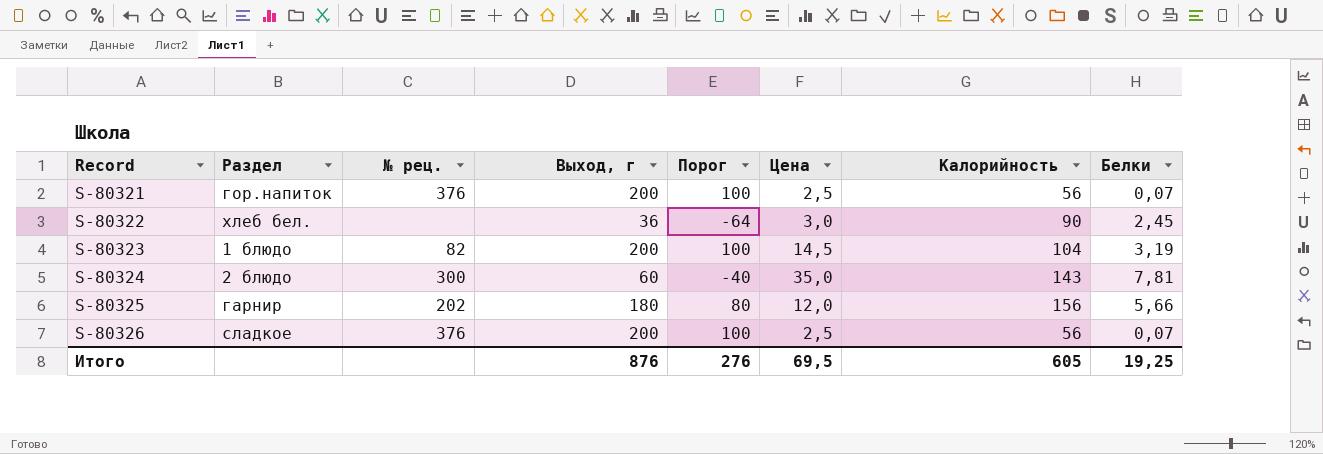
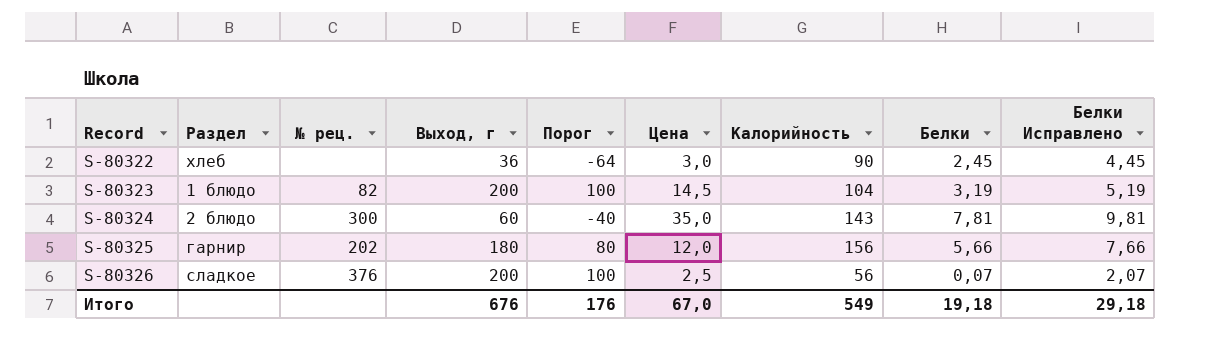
column Белки Исправлено | formula: none -> [Белки] + 2
row S-80321: гор.напиток | 376 | 200 | 100 | 2,5 | 56 | 0,07 -> none
S-80322 | Раздел: хлеб бел. -> хлеб
Итого | Выход, г: 876 -> 676
Итого | Порог: 276 -> 176
Итого | Цена: 69,5 -> 67,0
Итого | Калорийность: 605 -> 549
Итого | Белки: 19,25 -> 19,18

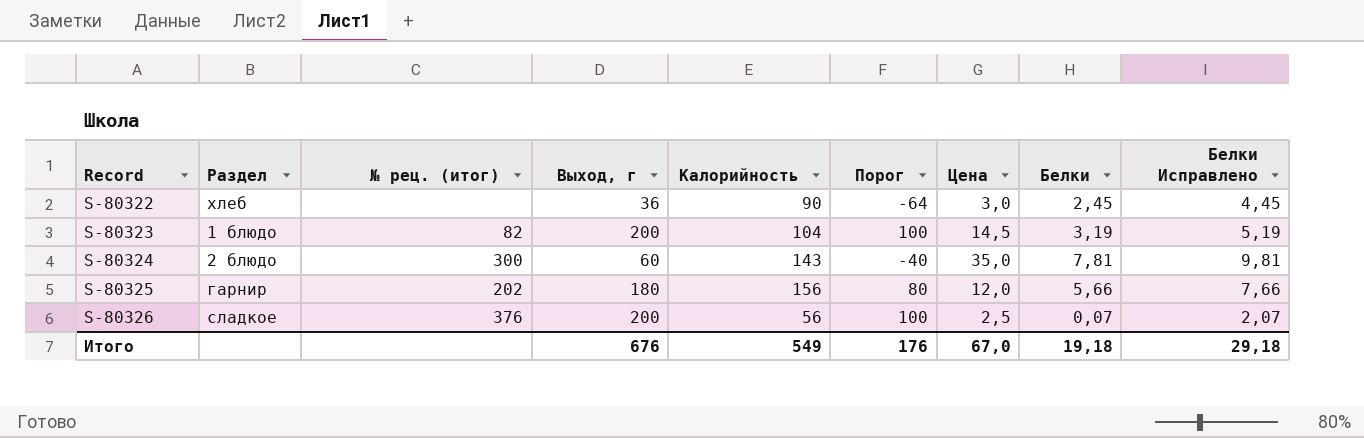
column name: № рец. -> № рец. (итог)
column Калорийность | position: 7 -> 5

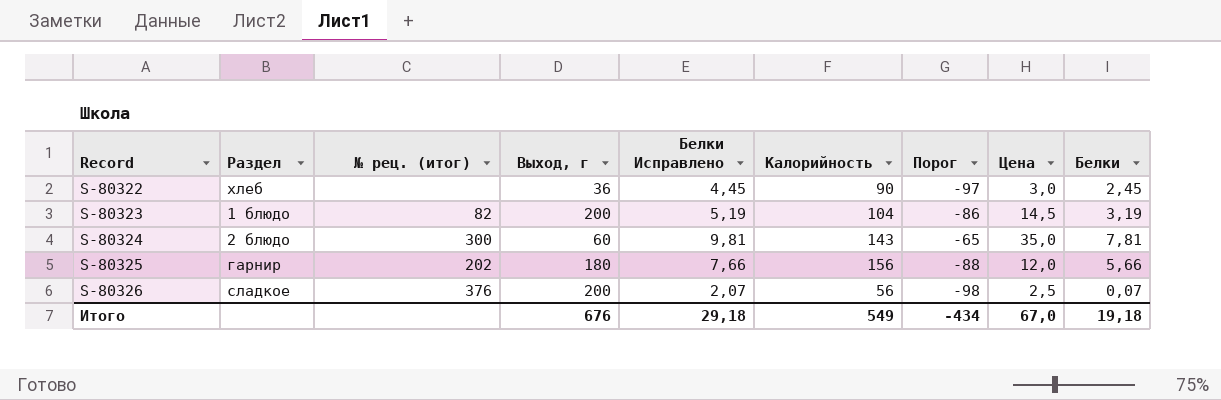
column Белки Исправлено | position: 9 -> 5
column Порог | formula: [Выход, г] - 100 -> [Цена] - 100
Итого | Порог: 176 -> -434

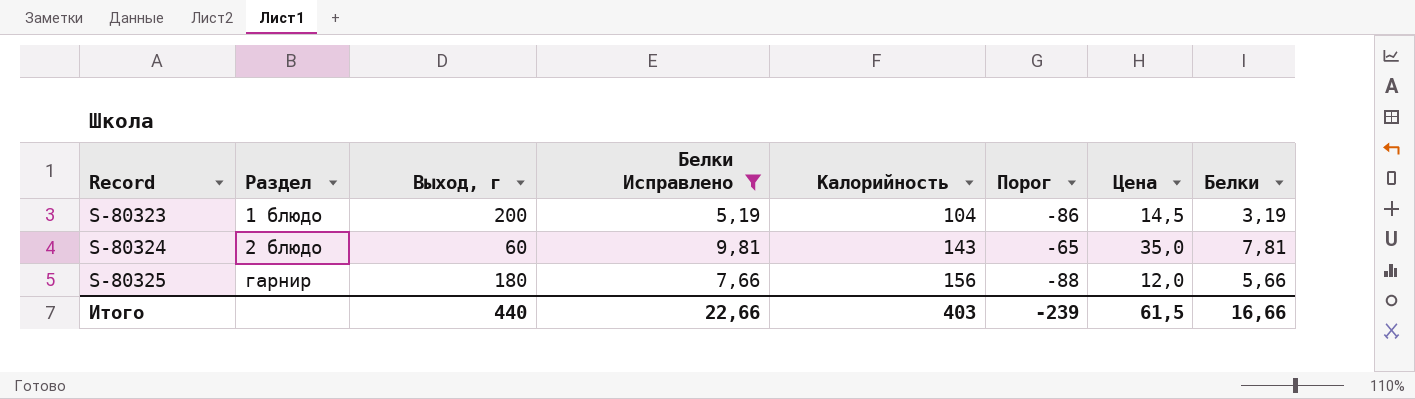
filter: none -> Белки Исправлено >= 5,19
column № рец. (итог) | position: 3 -> none
Итого | Выход, г: 676 -> 440
Итого | Белки Исправлено: 29,18 -> 22,66
Итого | Калорийность: 549 -> 403
Итого | Порог: -434 -> -239
Итого | Цена: 67,0 -> 61,5
Итого | Белки: 19,18 -> 16,66

